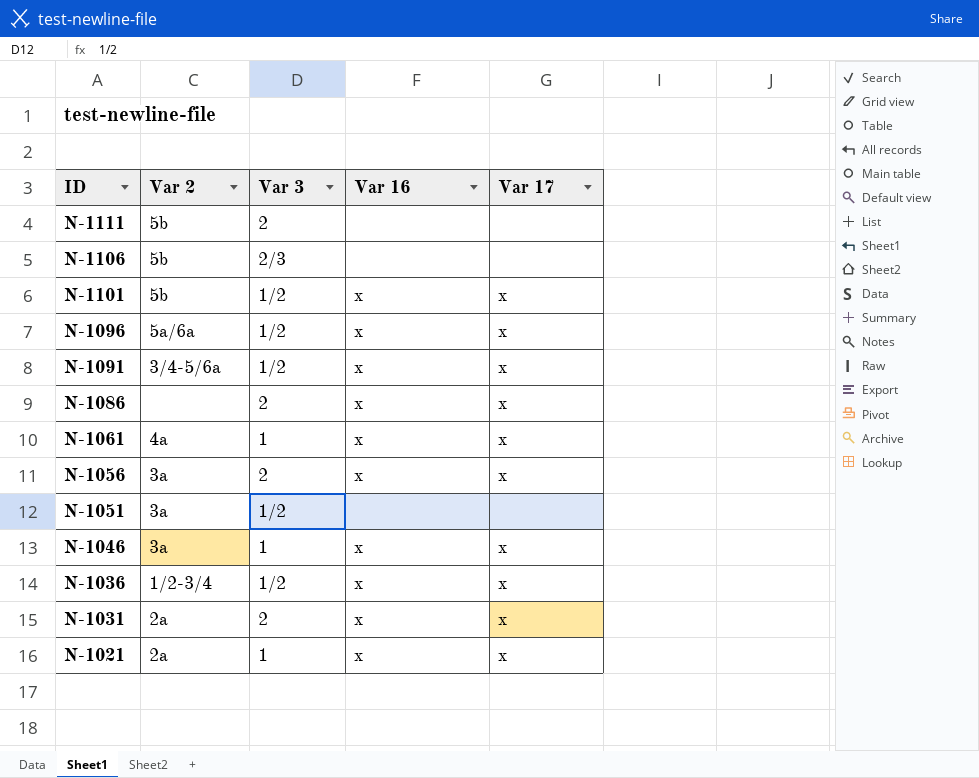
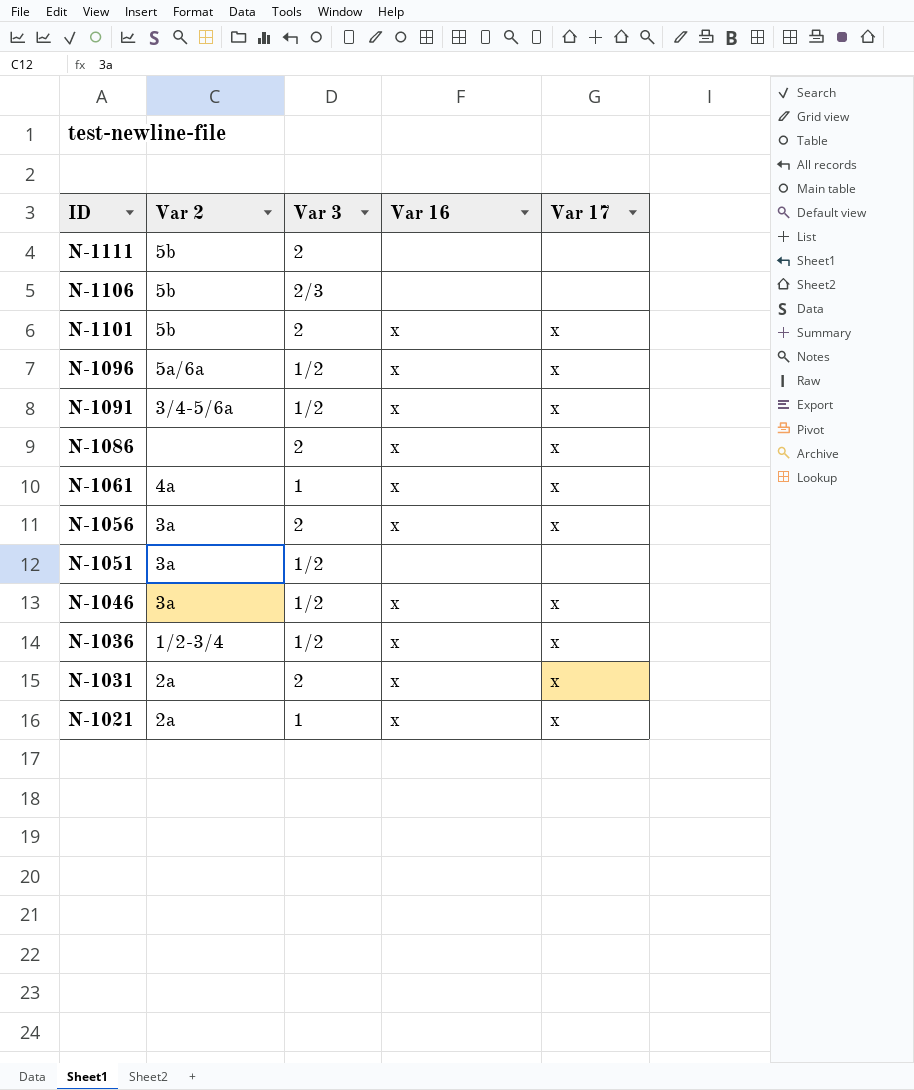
N-1101 | Var 3: 1/2 -> 2
N-1046 | Var 3: 1 -> 1/2

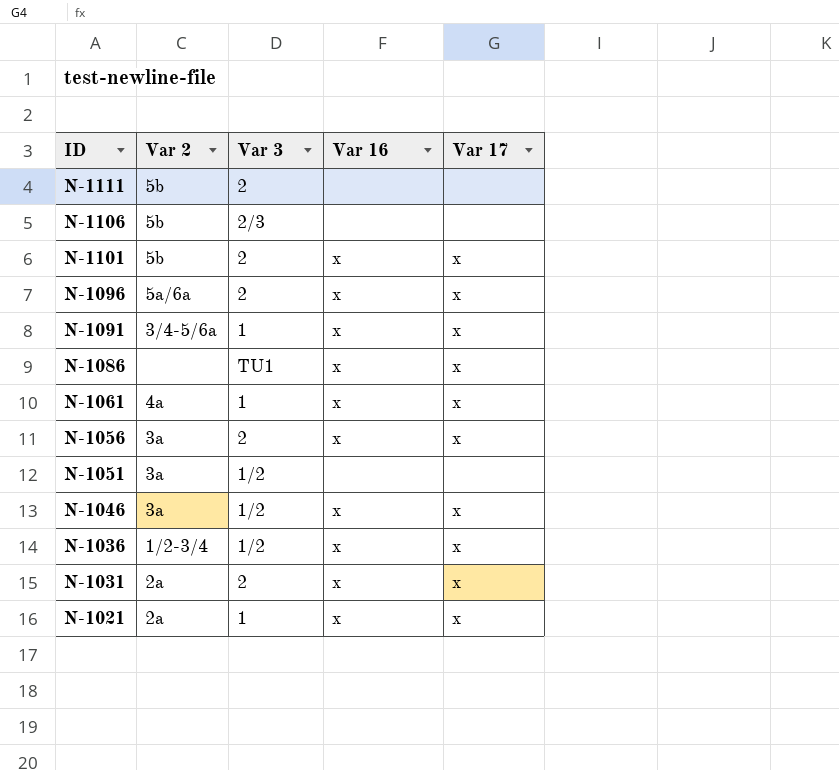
N-1096 | Var 3: 1/2 -> 2
N-1091 | Var 3: 1/2 -> 1
N-1086 | Var 3: 2 -> TU1

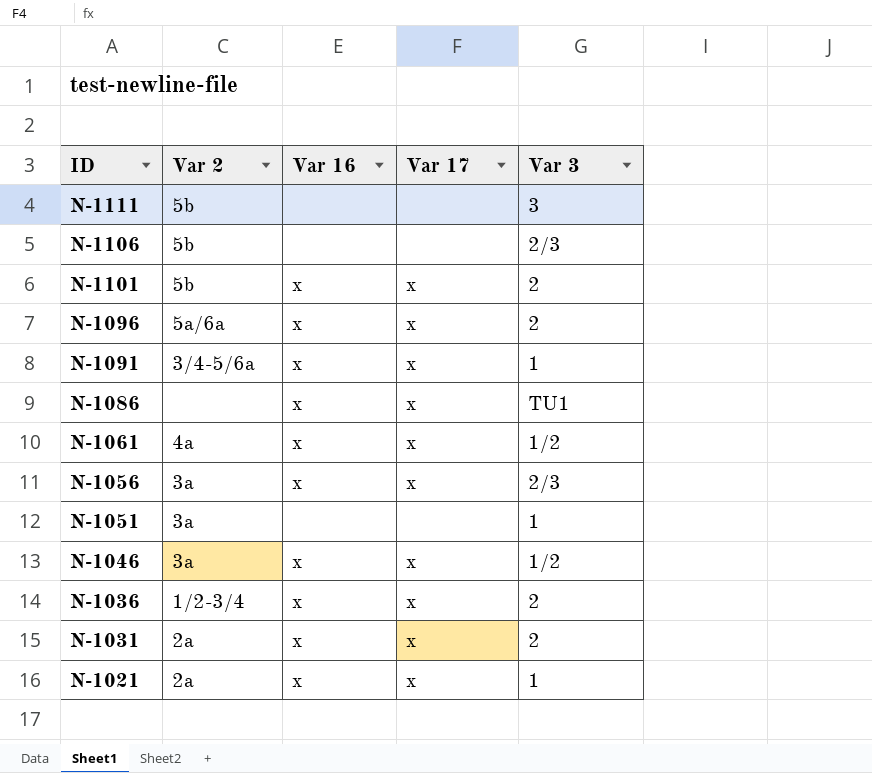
column Var 3 | position: 3 -> 5
N-1111 | Var 3: 2 -> 3
N-1061 | Var 3: 1 -> 1/2
N-1056 | Var 3: 2 -> 2/3
N-1051 | Var 3: 1/2 -> 1
N-1036 | Var 3: 1/2 -> 2

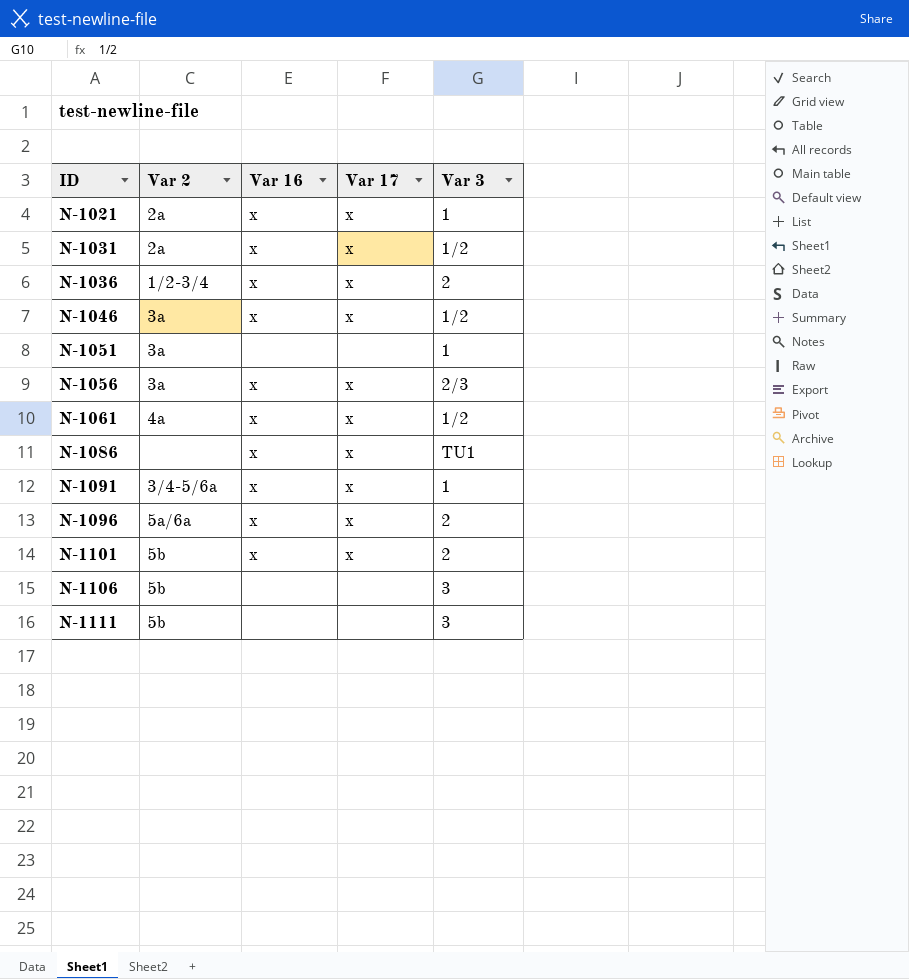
row order: ID descending -> ID ascending
N-1031 | Var 3: 2 -> 1/2
N-1106 | Var 3: 2/3 -> 3

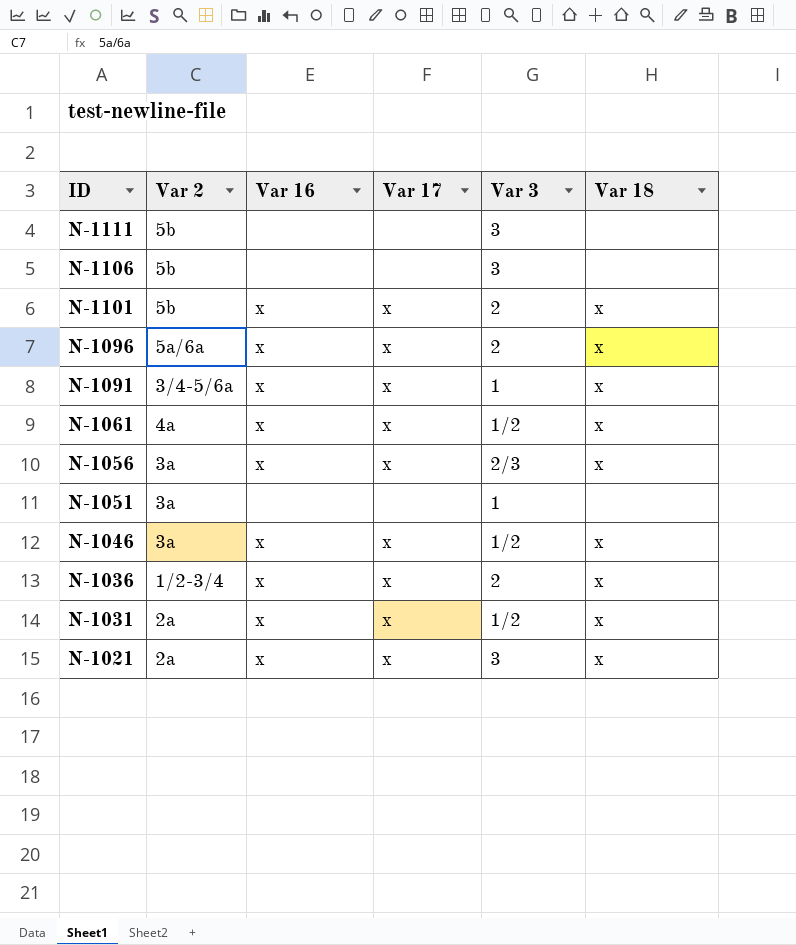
row order: ID ascending -> ID descending
column Var 18 | position: none -> 6
row N-1086: none | x | x | TU1 -> none
N-1021 | Var 3: 1 -> 3

